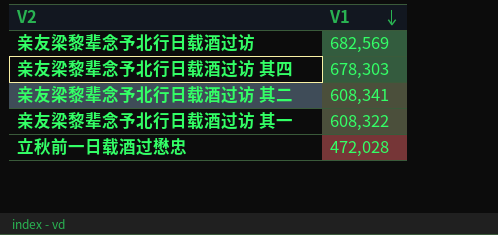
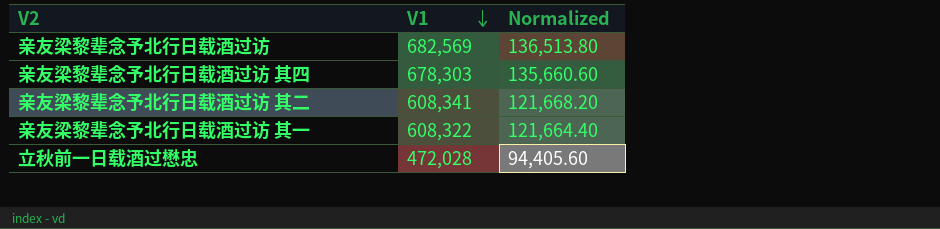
column Normalized | formula: none -> [V1] * 0.2

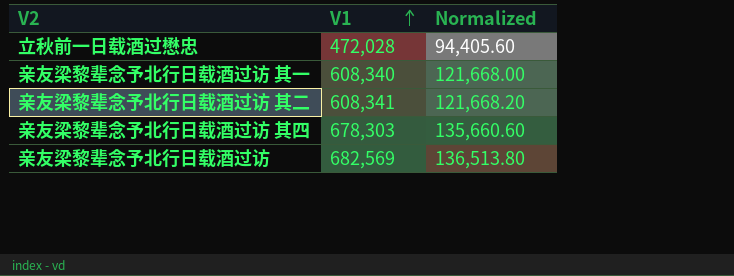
row order: V1 descending -> V1 ascending
亲友梁黎辈念予北行日载酒过访 其一 | V1: 608,322 -> 608,340
亲友梁黎辈念予北行日载酒过访 其一 | Normalized: 121,664.40 -> 121,668.00

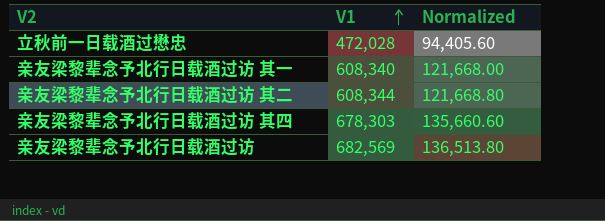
亲友梁黎辈念予北行日载酒过访 其二 | V1: 608,341 -> 608,344
亲友梁黎辈念予北行日载酒过访 其二 | Normalized: 121,668.20 -> 121,668.80

